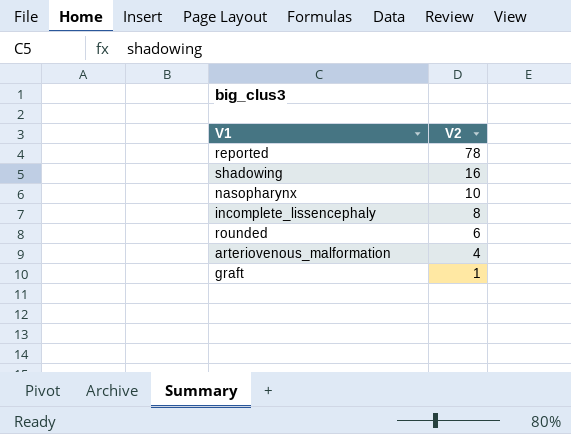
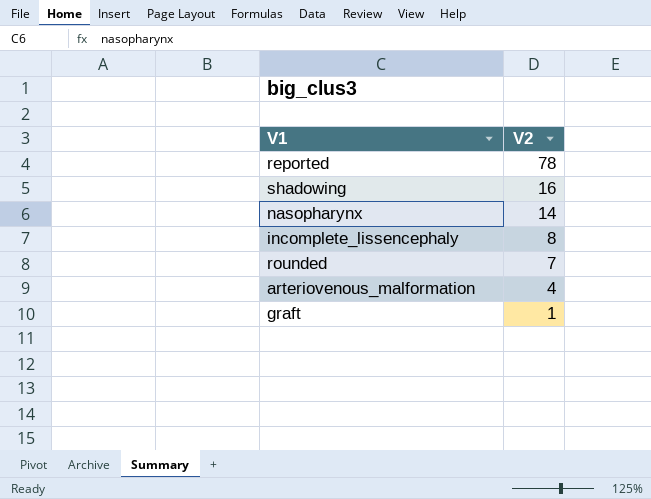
nasopharynx | V2: 10 -> 14
rounded | V2: 6 -> 7

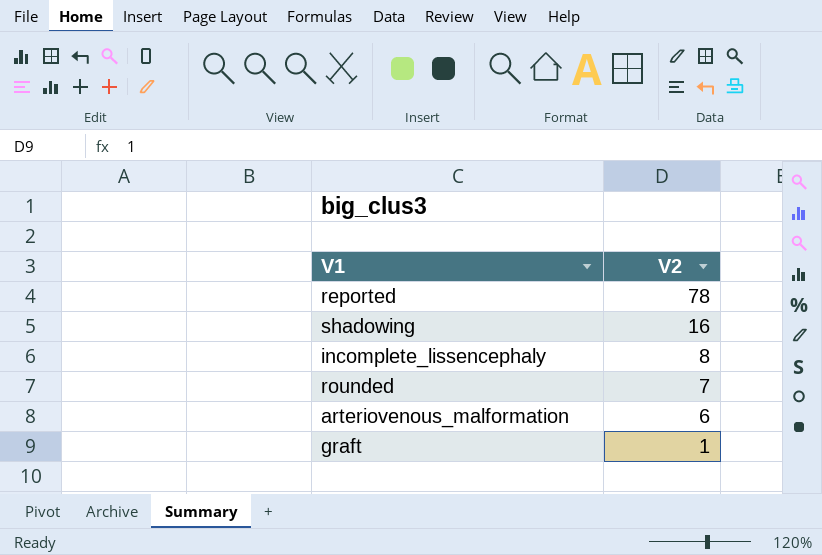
row nasopharynx: 14 -> none
arteriovenous_malformation | V2: 4 -> 6

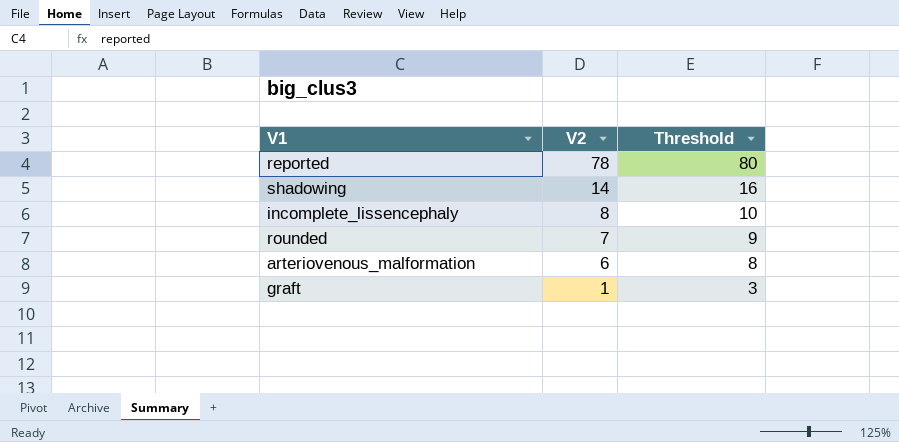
column Threshold | formula: none -> [V2] + 2
shadowing | V2: 16 -> 14

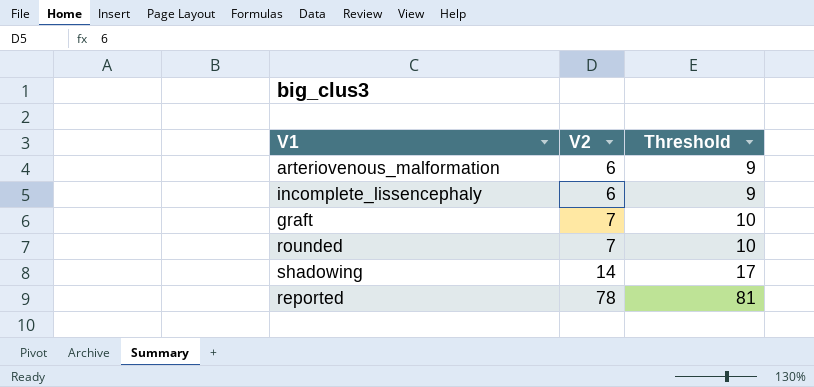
row order: V2 descending -> V2 ascending
column Threshold | formula: [V2] + 2 -> [V2] + 3
incomplete_lissencephaly | V2: 8 -> 6
graft | V2: 1 -> 7

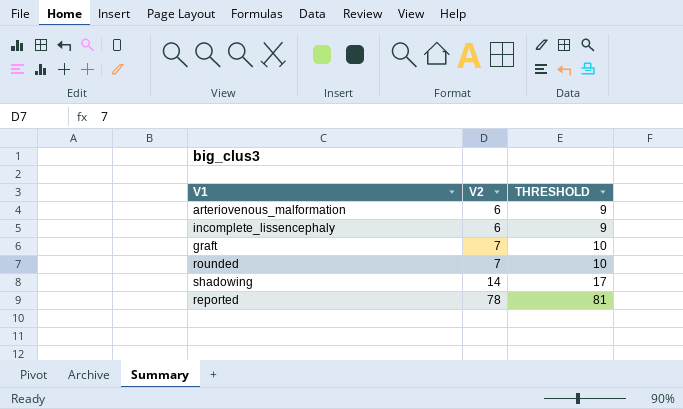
column name: Threshold -> THRESHOLD

